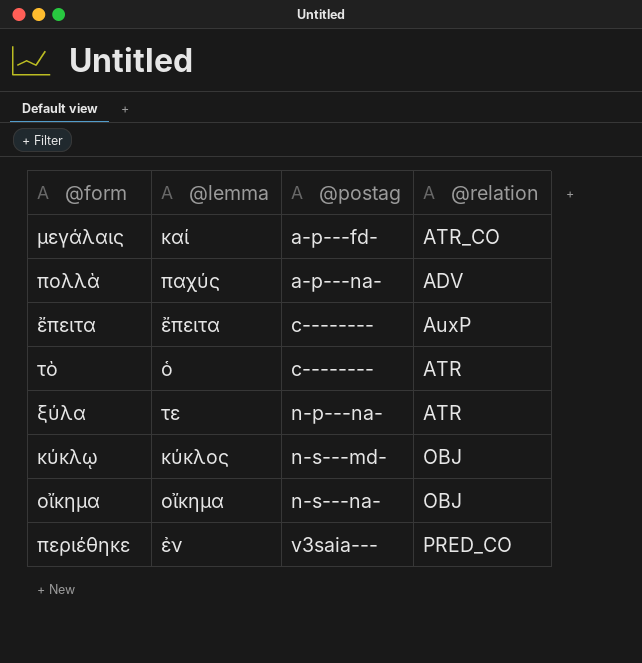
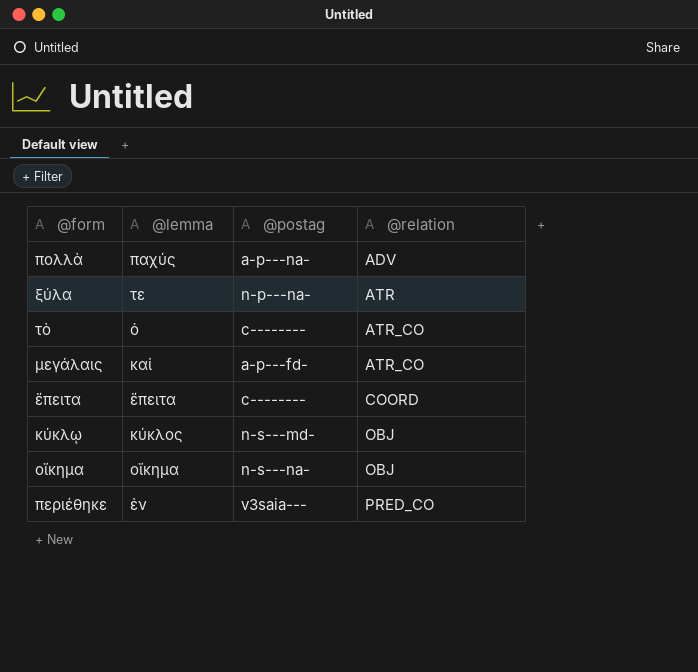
row order: @postag ascending -> @relation ascending
τὸ | @relation: ATR -> ATR_CO
ἔπειτα | @relation: AuxP -> COORD

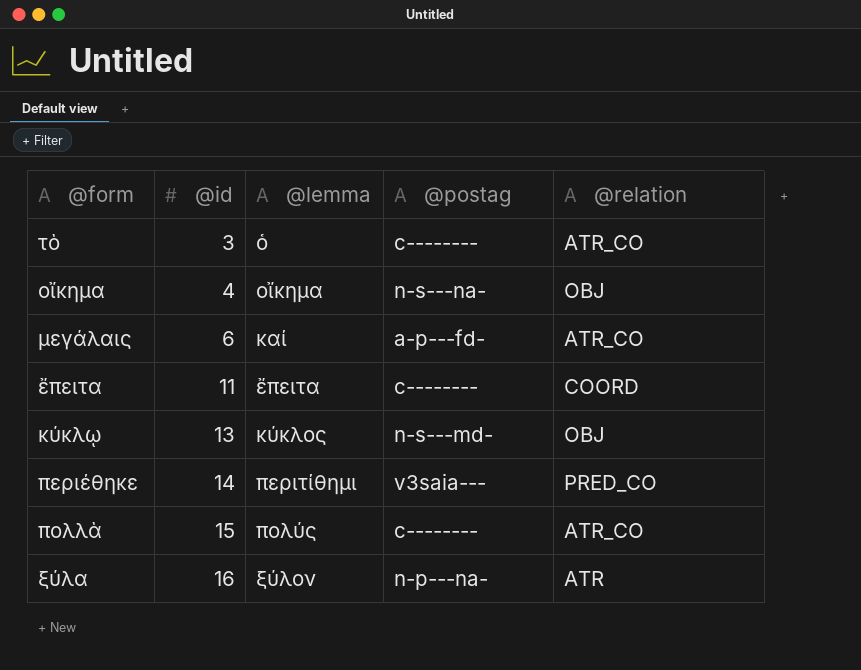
row order: @relation ascending -> @id ascending
column @id | position: none -> 2
περιέθηκε | @lemma: ἐν -> περιτίθημι
πολλὰ | @lemma: παχύς -> πολύς
πολλὰ | @postag: a-p---na- -> c--------
πολλὰ | @relation: ADV -> ATR_CO
ξύλα | @lemma: τε -> ξύλον

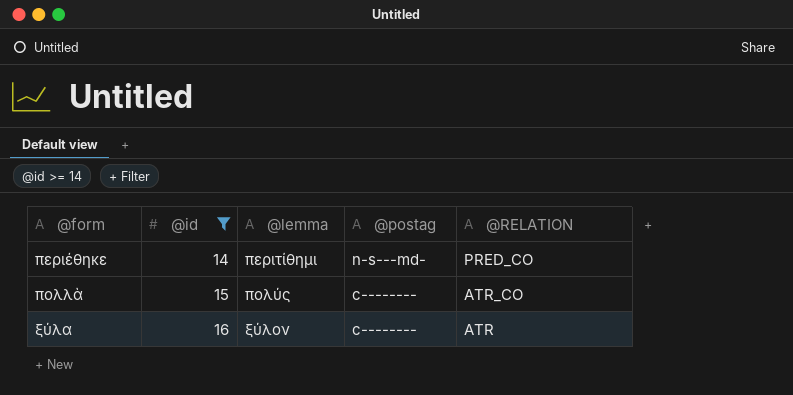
filter: none -> @id >= 14
column name: @relation -> @RELATION
περιέθηκε | @postag: v3saia--- -> n-s---md-
ξύλα | @postag: n-p---na- -> c--------

